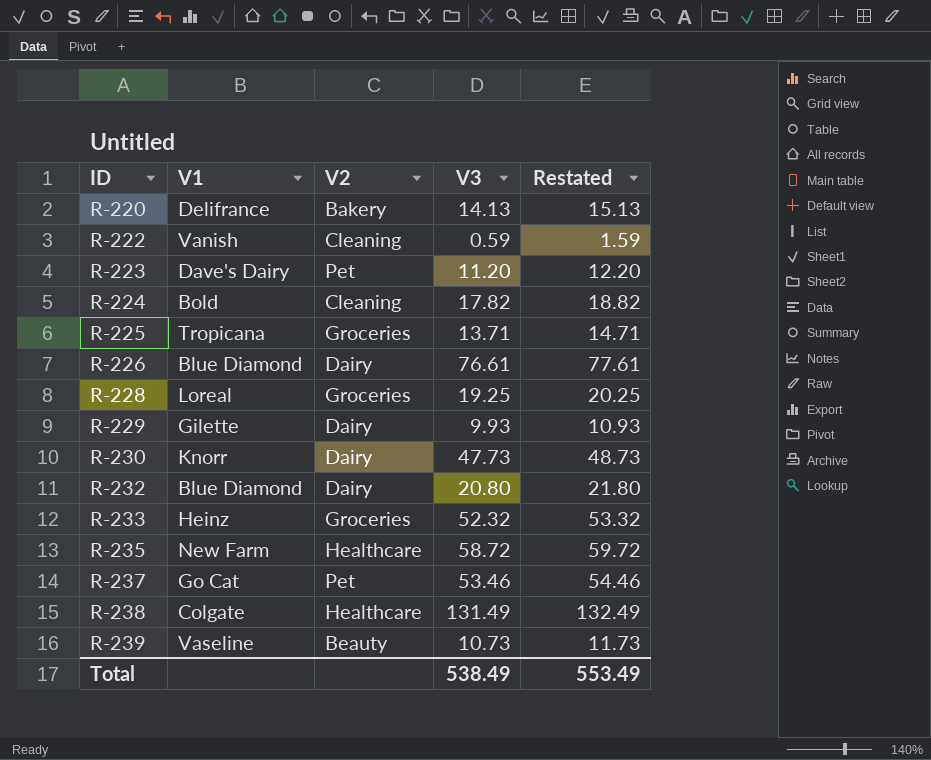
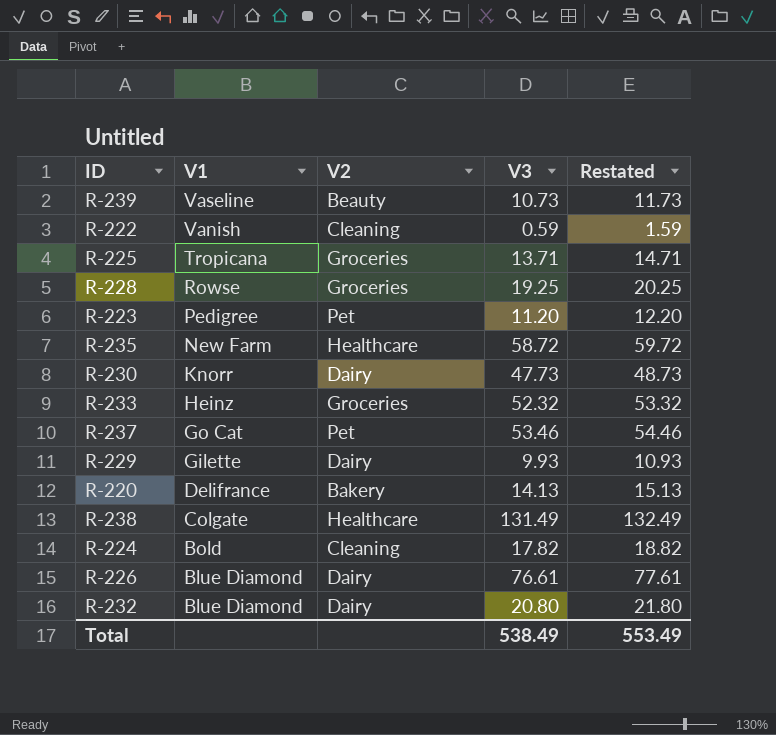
row order: ID ascending -> V1 descending
R-228 | V1: Loreal -> Rowse
R-223 | V1: Dave's Dairy -> Pedigree

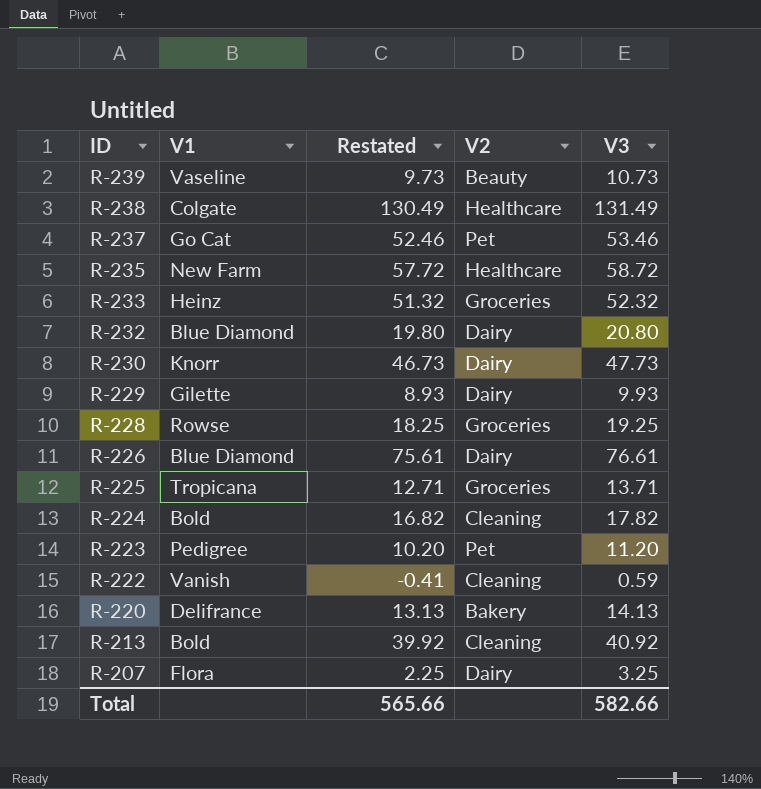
row order: V1 descending -> ID descending
column Restated | formula: [V3] + 1 -> [V3] - 1
column Restated | position: 5 -> 3
row R-213: none -> Bold | 39.92 | Cleaning | 40.92
row R-207: none -> Flora | 2.25 | Dairy | 3.25
Total | Restated: 553.49 -> 565.66
Total | V3: 538.49 -> 582.66

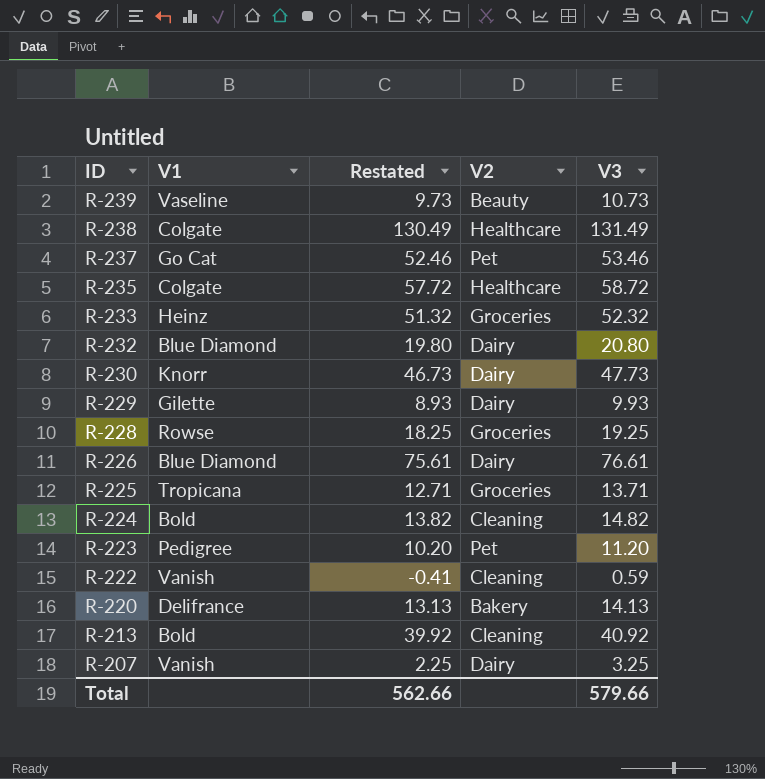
R-235 | V1: New Farm -> Colgate
R-224 | Restated: 16.82 -> 13.82
R-224 | V3: 17.82 -> 14.82
R-207 | V1: Flora -> Vanish
Total | Restated: 565.66 -> 562.66
Total | V3: 582.66 -> 579.66

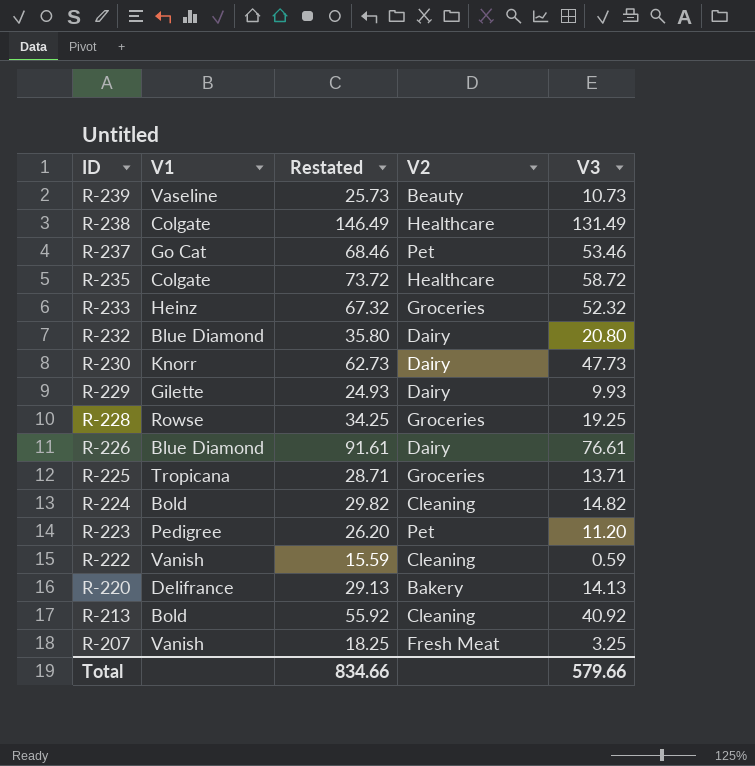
column Restated | formula: [V3] - 1 -> [V3] + 15
R-207 | V2: Dairy -> Fresh Meat
Total | Restated: 562.66 -> 834.66

